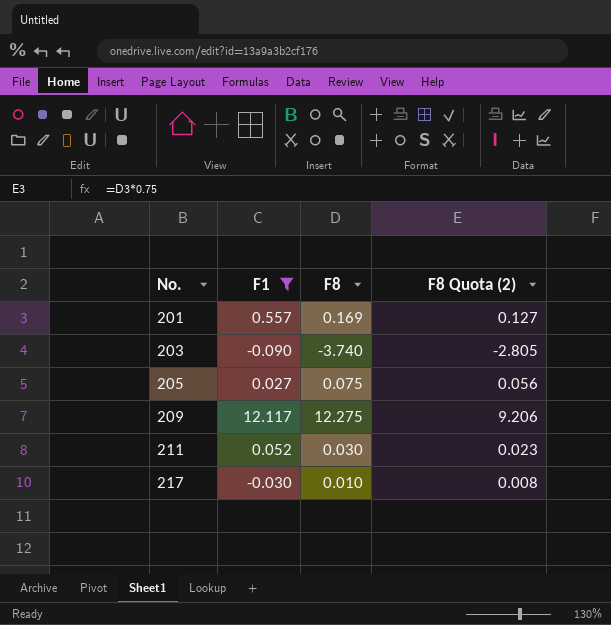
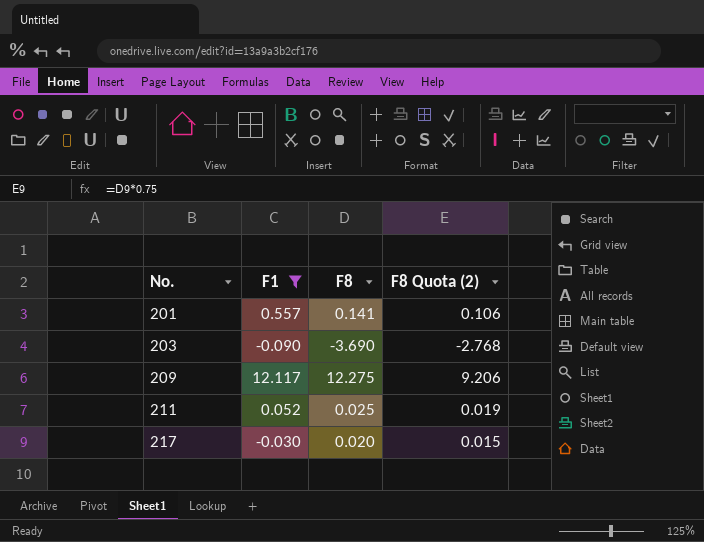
row 205: 0.027 | 0.075 | 0.056 -> none
201 | F8: 0.169 -> 0.141
201 | F8 Quota (2): 0.127 -> 0.106
203 | F8: -3.740 -> -3.690
203 | F8 Quota (2): -2.805 -> -2.768
211 | F8: 0.030 -> 0.025
211 | F8 Quota (2): 0.023 -> 0.019
217 | F8: 0.010 -> 0.020
217 | F8 Quota (2): 0.008 -> 0.015

